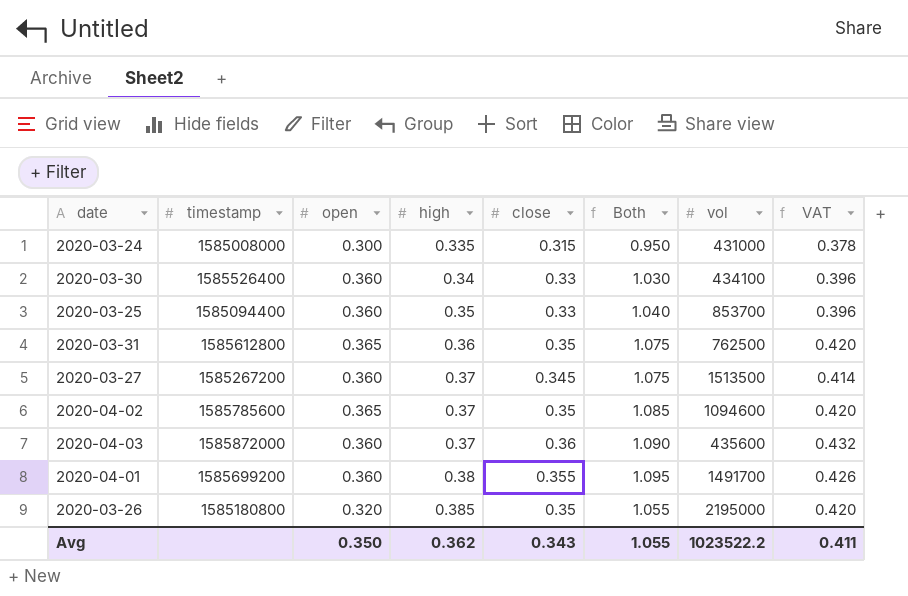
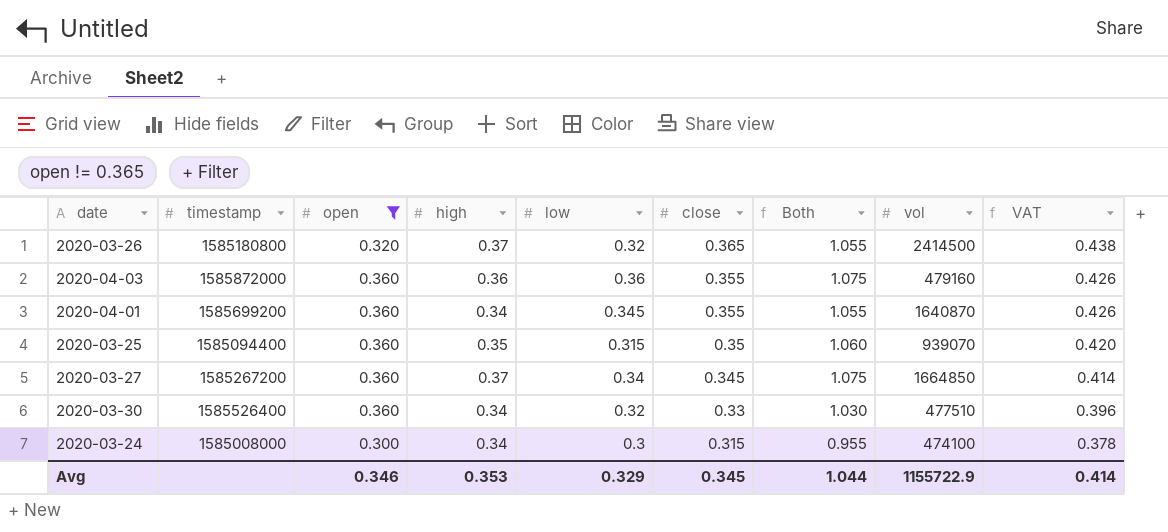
filter: none -> open != 0.365
row order: high ascending -> close descending
column low | position: none -> 5
2020-03-26 | high: 0.385 -> 0.37
2020-03-26 | close: 0.35 -> 0.365
2020-03-26 | vol: 2195000 -> 2414500
2020-03-26 | VAT: 0.420 -> 0.438
2020-04-03 | high: 0.37 -> 0.36
2020-04-03 | close: 0.36 -> 0.355
2020-04-03 | Both: 1.090 -> 1.075
2020-04-03 | vol: 435600 -> 479160
2020-04-03 | VAT: 0.432 -> 0.426
2020-04-01 | high: 0.38 -> 0.34
2020-04-01 | Both: 1.095 -> 1.055
2020-04-01 | vol: 1491700 -> 1640870
2020-03-25 | close: 0.33 -> 0.35
2020-03-25 | Both: 1.040 -> 1.060
2020-03-25 | vol: 853700 -> 939070
2020-03-25 | VAT: 0.396 -> 0.420
2020-03-27 | vol: 1513500 -> 1664850
2020-03-30 | vol: 434100 -> 477510
2020-03-24 | high: 0.335 -> 0.34
2020-03-24 | Both: 0.950 -> 0.955
2020-03-24 | vol: 431000 -> 474100
Avg | open: 0.350 -> 0.346
Avg | high: 0.362 -> 0.353
Avg | close: 0.343 -> 0.345
Avg | Both: 1.055 -> 1.044
Avg | vol: 1023522.2 -> 1155722.9
Avg | VAT: 0.411 -> 0.414

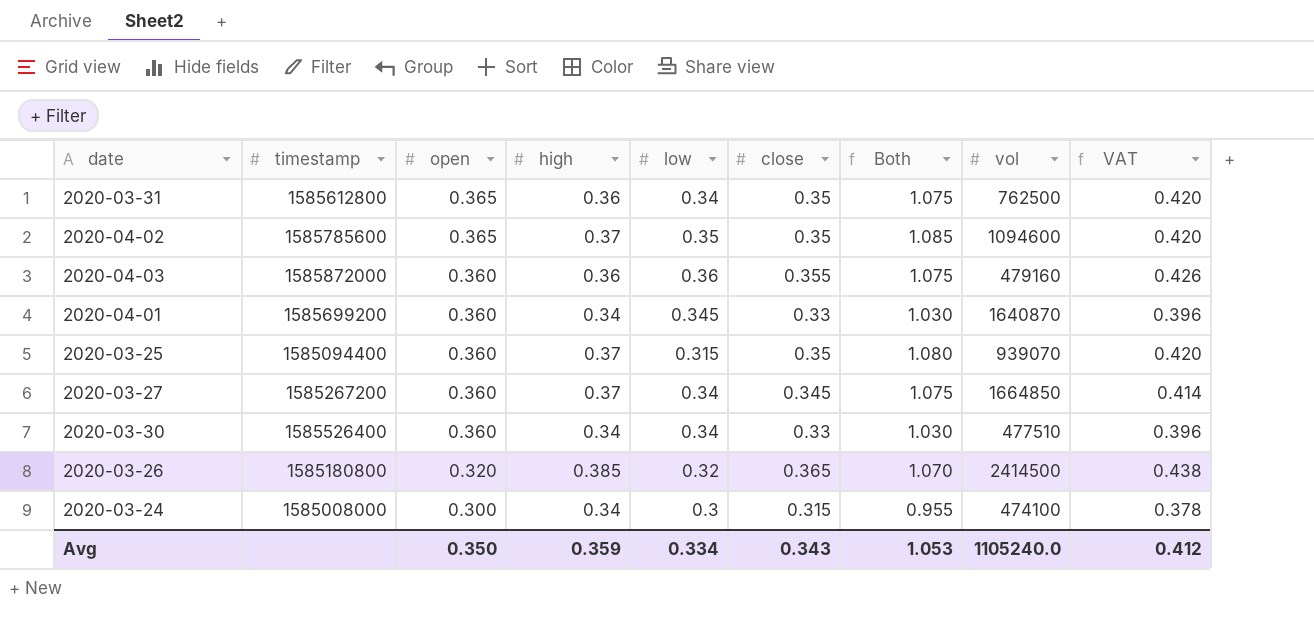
filter: open != 0.365 -> none
row order: close descending -> open descending
2020-04-01 | close: 0.355 -> 0.33
2020-04-01 | Both: 1.055 -> 1.030
2020-04-01 | VAT: 0.426 -> 0.396
2020-03-25 | high: 0.35 -> 0.37
2020-03-25 | Both: 1.060 -> 1.080
2020-03-30 | low: 0.32 -> 0.34
2020-03-26 | high: 0.37 -> 0.385
2020-03-26 | Both: 1.055 -> 1.070
Avg | open: 0.346 -> 0.350
Avg | high: 0.353 -> 0.359
Avg | low: 0.329 -> 0.334
Avg | close: 0.345 -> 0.343
Avg | Both: 1.044 -> 1.053
Avg | vol: 1155722.9 -> 1105240.0
Avg | VAT: 0.414 -> 0.412

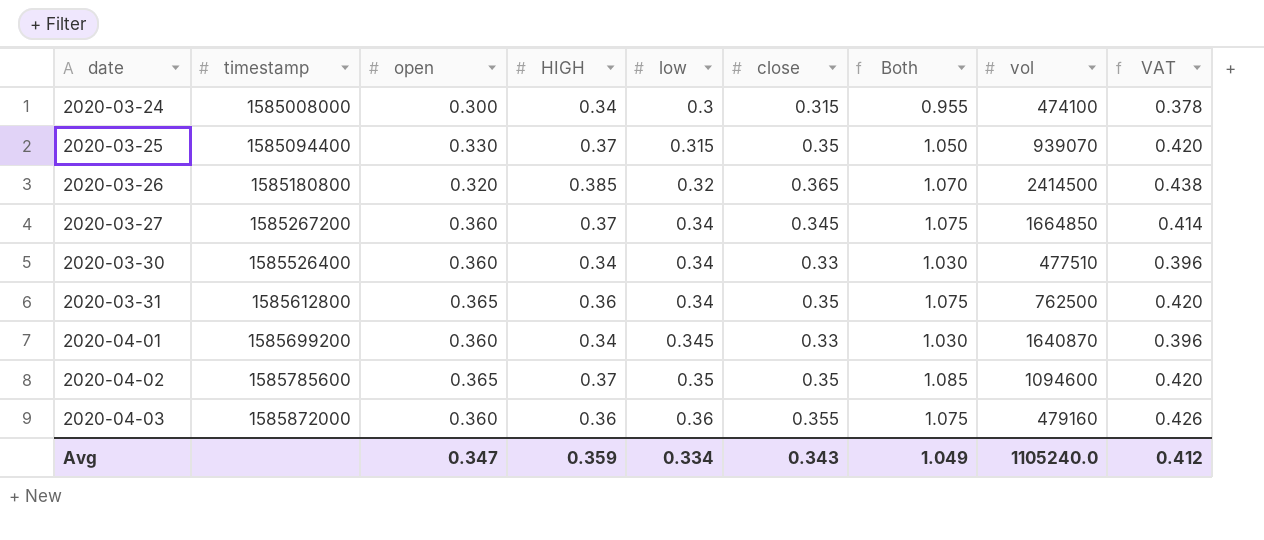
row order: open descending -> date ascending
column name: high -> HIGH
2020-03-25 | open: 0.360 -> 0.330
2020-03-25 | Both: 1.080 -> 1.050
Avg | open: 0.350 -> 0.347
Avg | Both: 1.053 -> 1.049

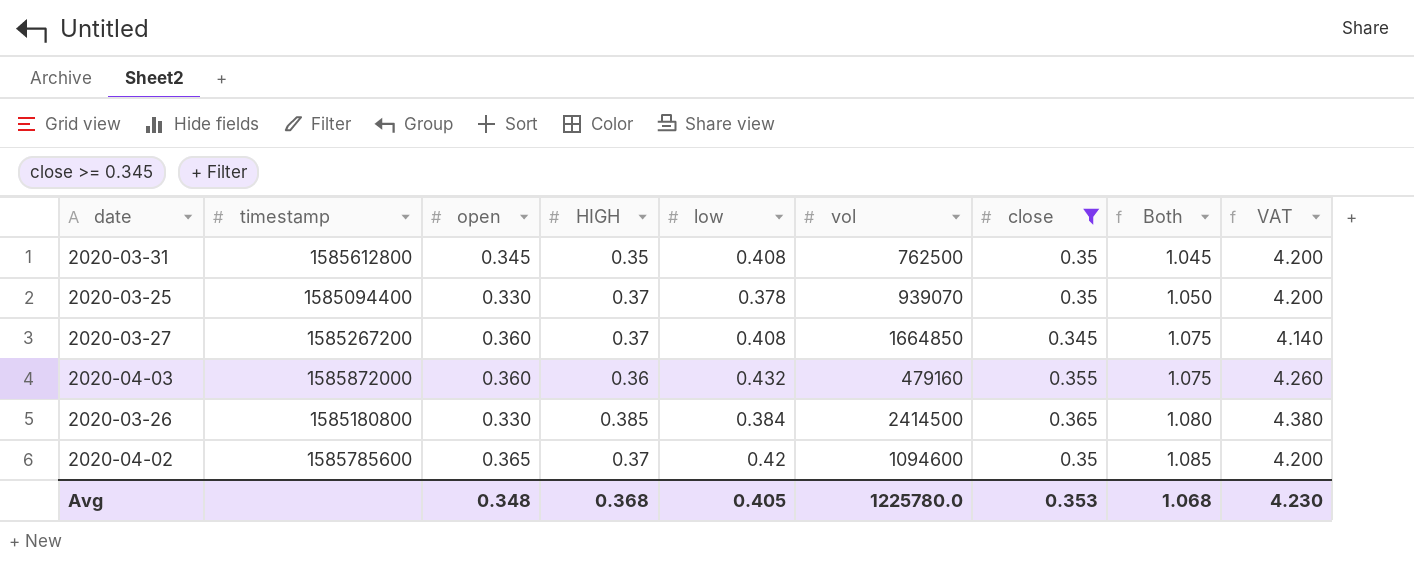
filter: none -> close >= 0.345
row order: date ascending -> Both ascending
column vol | position: 8 -> 6
column VAT | formula: [close] * 1.2 -> [close] * 12
2020-03-31 | open: 0.365 -> 0.345
2020-03-31 | HIGH: 0.36 -> 0.35
2020-03-31 | low: 0.34 -> 0.408
2020-03-31 | Both: 1.075 -> 1.045
2020-03-25 | low: 0.315 -> 0.378
2020-03-27 | low: 0.34 -> 0.408
2020-04-03 | low: 0.36 -> 0.432
2020-03-26 | open: 0.320 -> 0.330
2020-03-26 | low: 0.32 -> 0.384
2020-03-26 | Both: 1.070 -> 1.080
2020-04-02 | low: 0.35 -> 0.42
Avg | open: 0.347 -> 0.348
Avg | HIGH: 0.359 -> 0.368
Avg | low: 0.334 -> 0.405
Avg | vol: 1105240.0 -> 1225780.0
Avg | close: 0.343 -> 0.353
Avg | Both: 1.049 -> 1.068
Avg | VAT: 0.412 -> 4.230

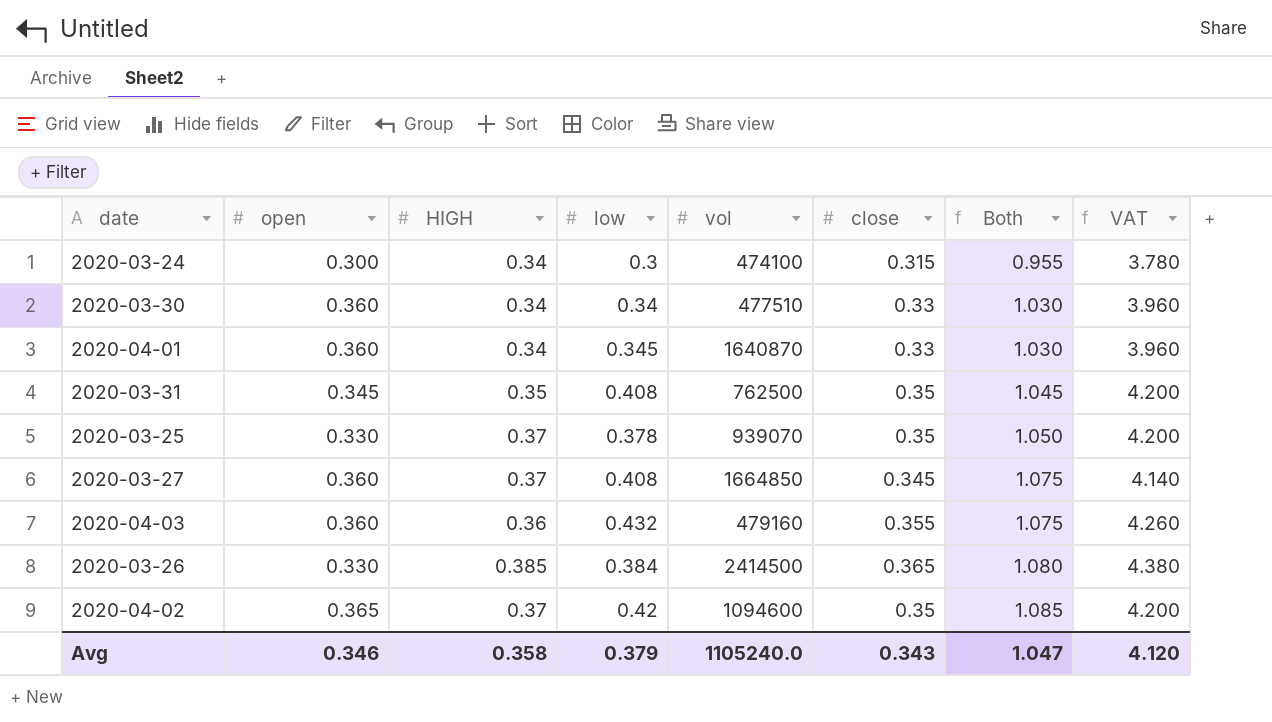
filter: close >= 0.345 -> none
column timestamp | position: 2 -> none
Avg | open: 0.348 -> 0.346
Avg | HIGH: 0.368 -> 0.358
Avg | low: 0.405 -> 0.379
Avg | vol: 1225780.0 -> 1105240.0
Avg | close: 0.353 -> 0.343
Avg | Both: 1.068 -> 1.047
Avg | VAT: 4.230 -> 4.120

